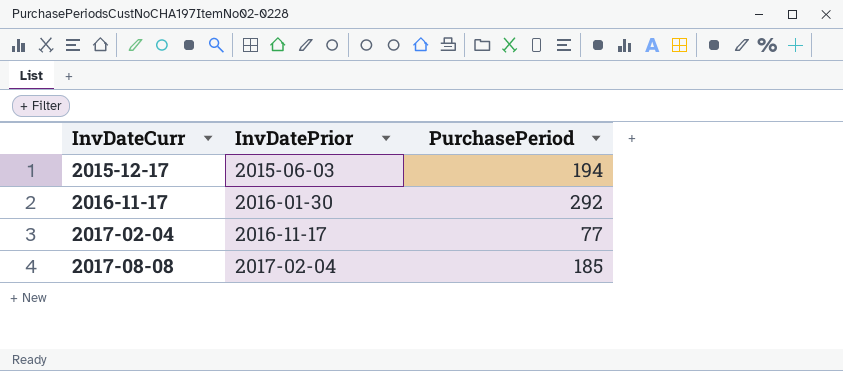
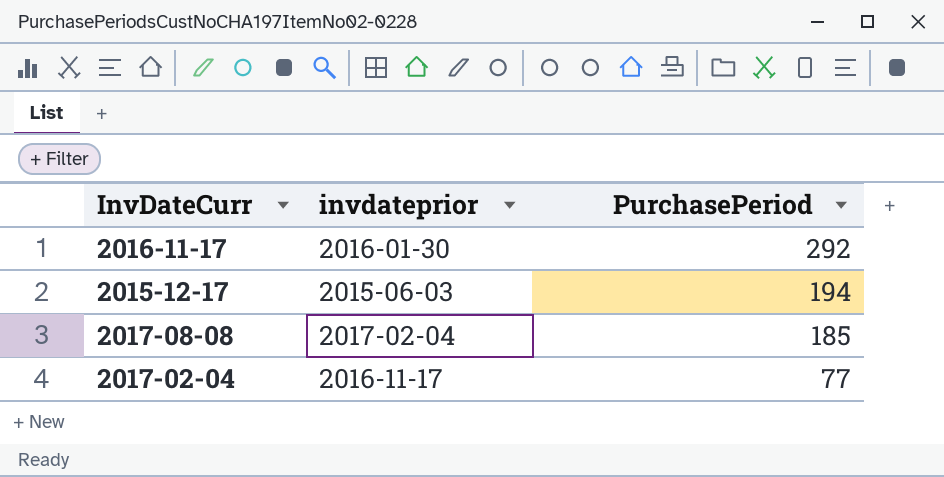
row order: InvDateCurr ascending -> PurchasePeriod descending
column name: InvDatePrior -> invdateprior

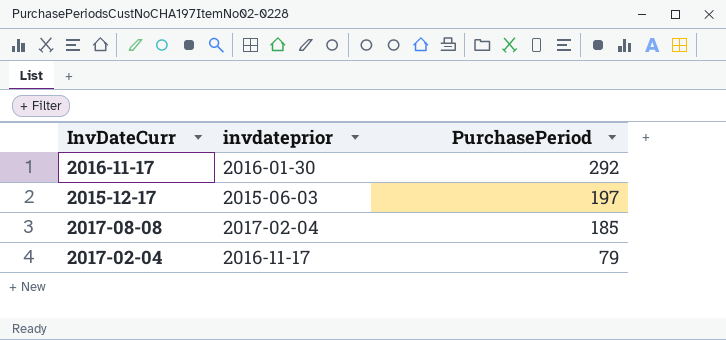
2015-12-17 | PurchasePeriod: 194 -> 197
2017-02-04 | PurchasePeriod: 77 -> 79

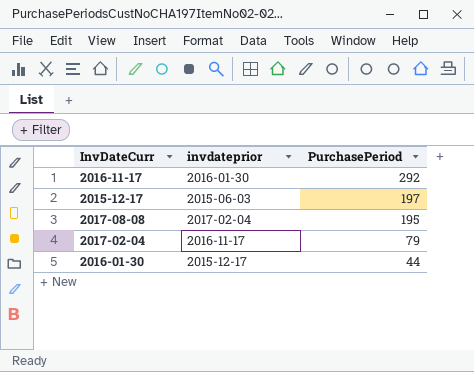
2017-08-08 | PurchasePeriod: 185 -> 195
row 2016-01-30: none -> 2015-12-17 | 44

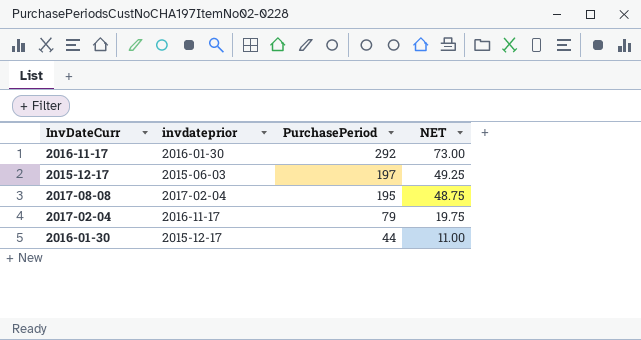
column NET | formula: none -> [PurchasePeriod] * 0.25

